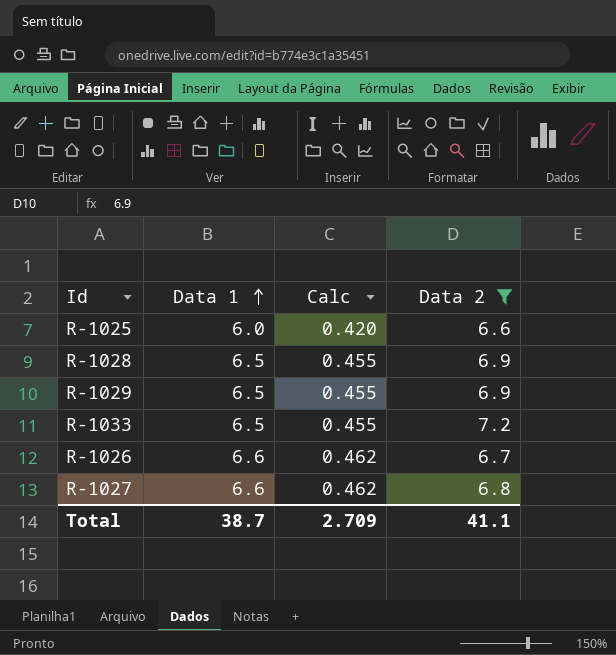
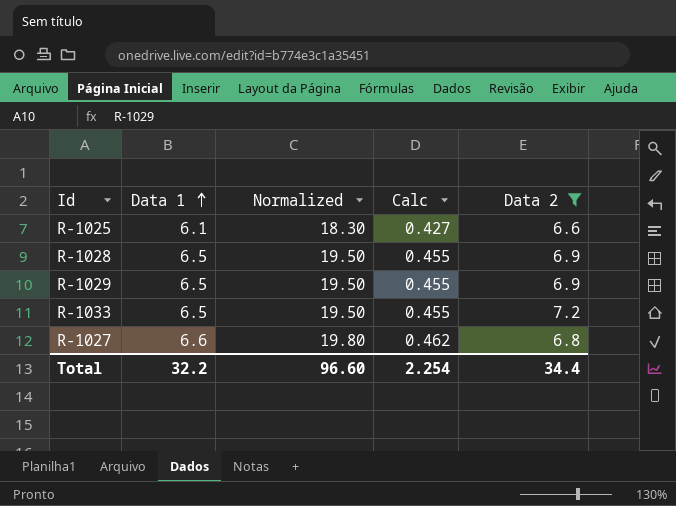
column Normalized | formula: none -> [Data 1] * 3
row R-1026: 6.6 | 0.462 | 6.7 -> none
R-1025 | Data 1: 6.0 -> 6.1
R-1025 | Calc: 0.420 -> 0.427
Total | Data 1: 38.7 -> 32.2
Total | Calc: 2.709 -> 2.254
Total | Data 2: 41.1 -> 34.4

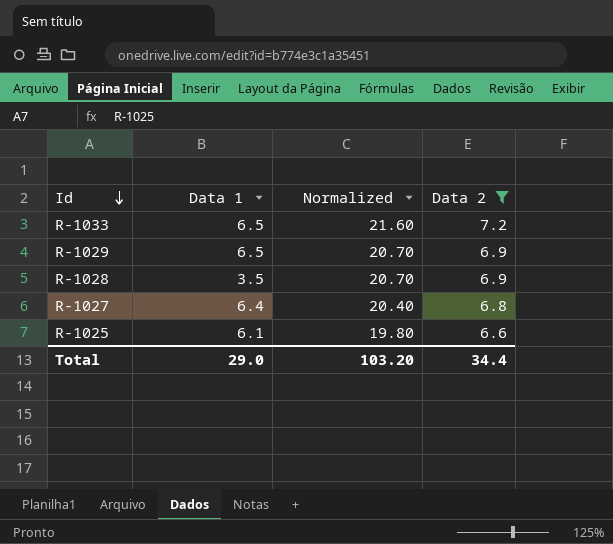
row order: Data 1 ascending -> Id descending
column Calc | formula: [Data 1] * 0.07 -> none
column Normalized | formula: [Data 1] * 3 -> [Data 2] * 3
R-1028 | Data 1: 6.5 -> 3.5
R-1027 | Data 1: 6.6 -> 6.4
Total | Data 1: 32.2 -> 29.0
Total | Normalized: 96.60 -> 103.20

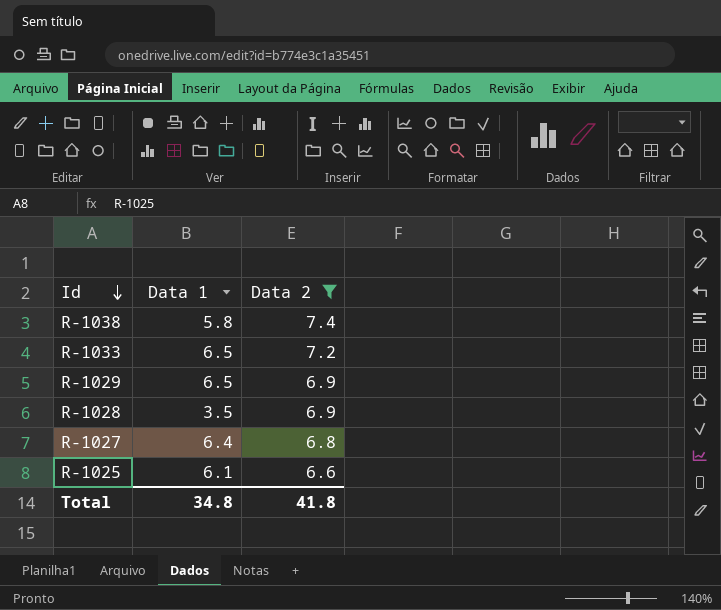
column Normalized | formula: [Data 2] * 3 -> none
row R-1038: none -> 5.8 | 7.4
Total | Data 1: 29.0 -> 34.8
Total | Data 2: 34.4 -> 41.8

